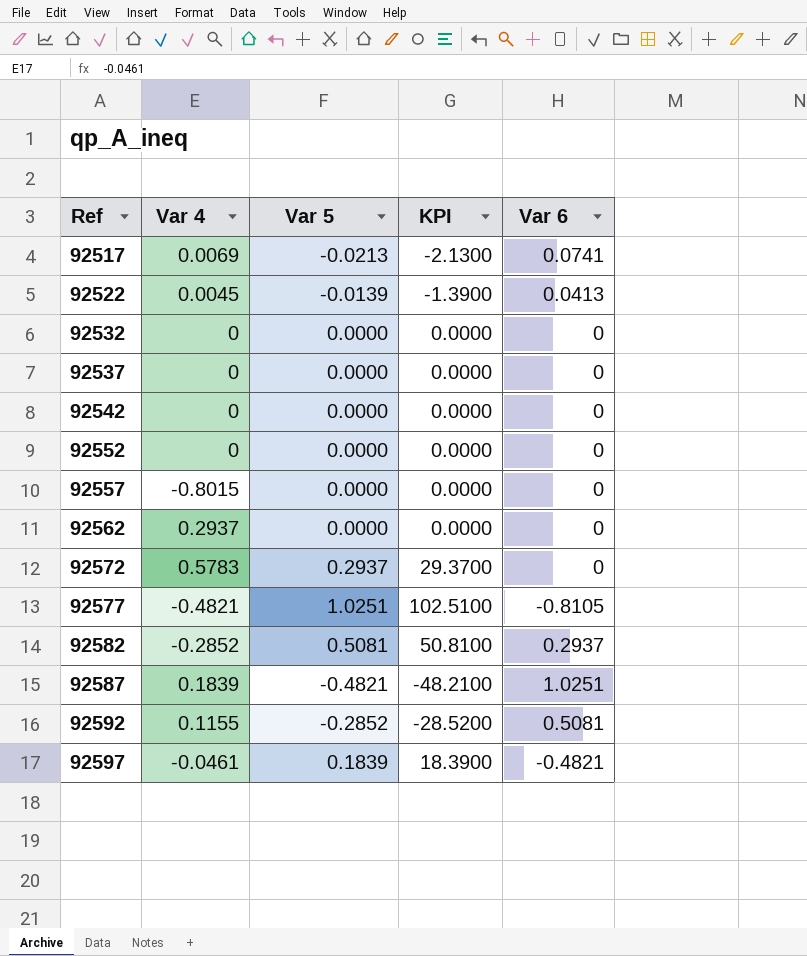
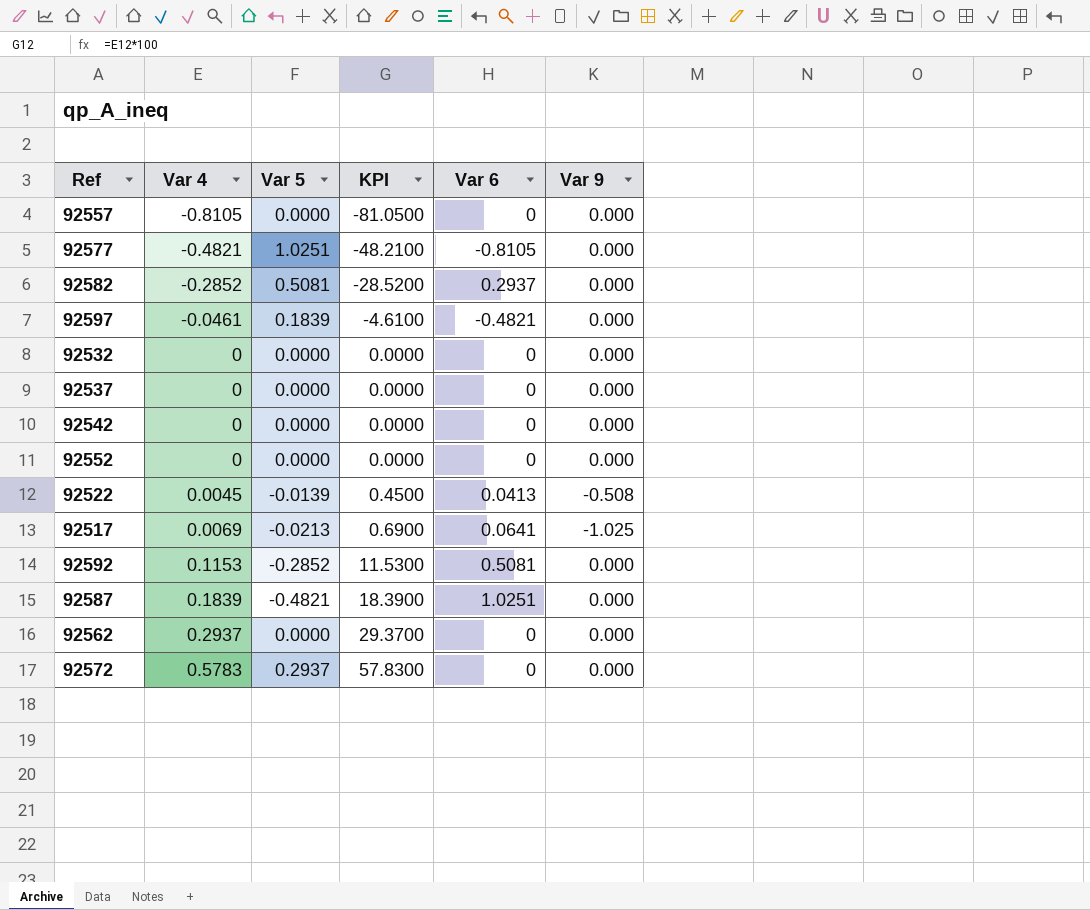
row order: Ref ascending -> Var 4 ascending
column KPI | formula: [Var 5] * 100 -> [Var 4] * 100
column Var 9 | position: none -> 6
92557 | Var 4: -0.8015 -> -0.8105
92517 | Var 6: 0.0741 -> 0.0641
92592 | Var 4: 0.1155 -> 0.1153

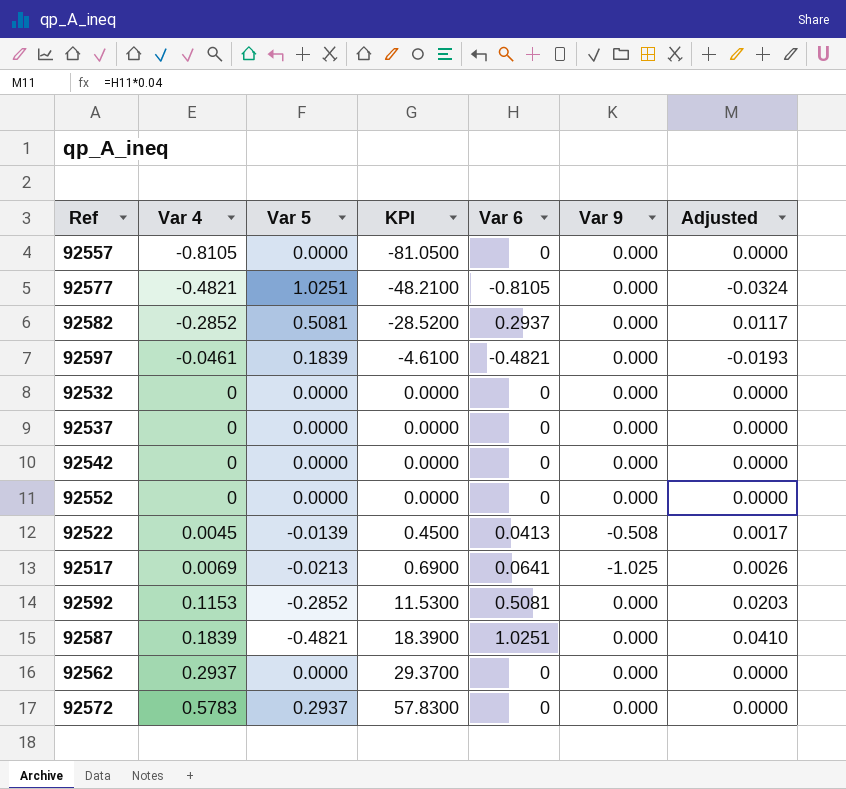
column Adjusted | formula: none -> [Var 6] * 0.04

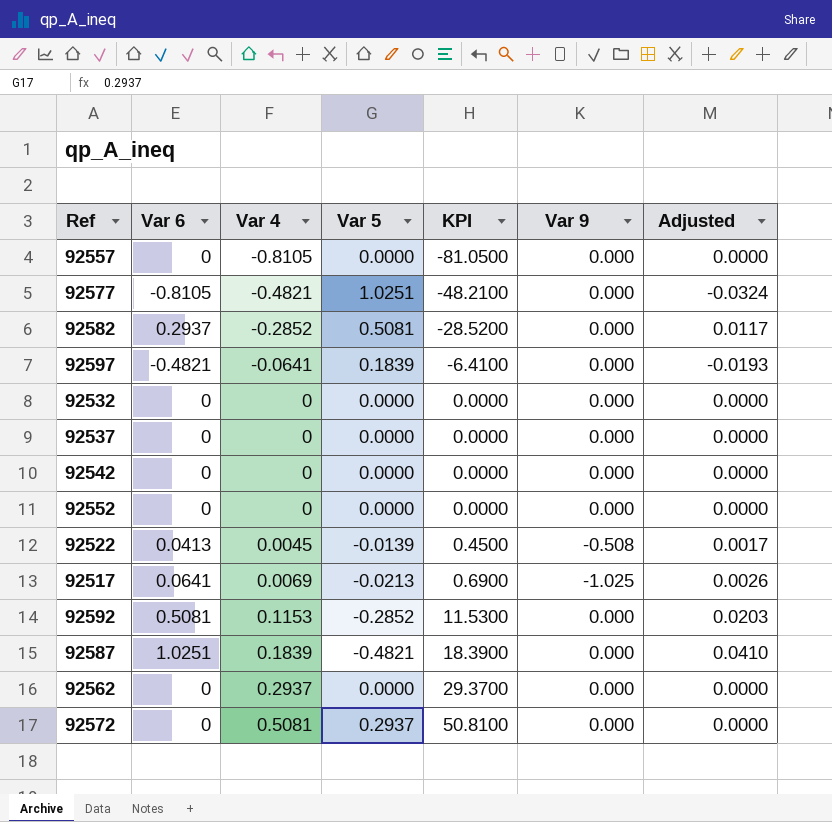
column Var 6 | position: 5 -> 2
92597 | Var 4: -0.0461 -> -0.0641
92597 | KPI: -4.6100 -> -6.4100
92572 | Var 4: 0.5783 -> 0.5081
92572 | KPI: 57.8300 -> 50.8100

